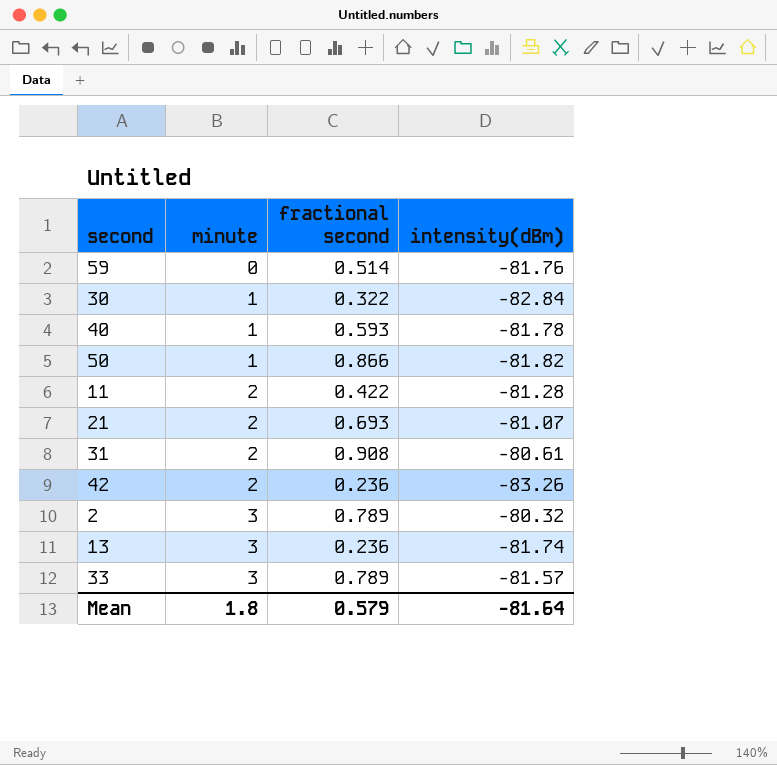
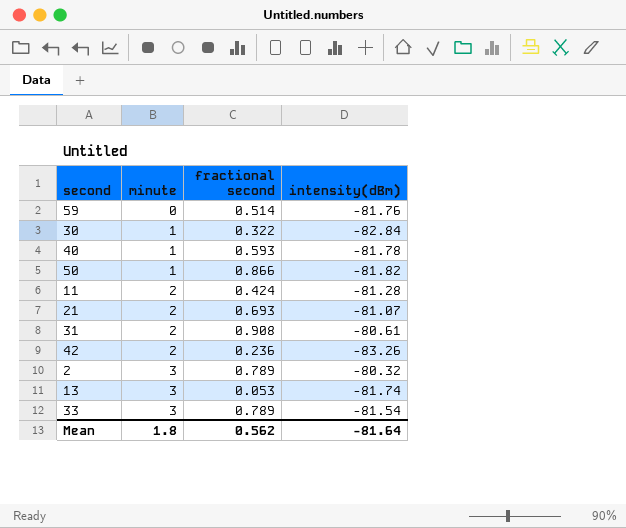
11 | fractional second: 0.422 -> 0.424
13 | fractional second: 0.236 -> 0.053
33 | intensity(dBm): -81.57 -> -81.54
Mean | fractional second: 0.579 -> 0.562

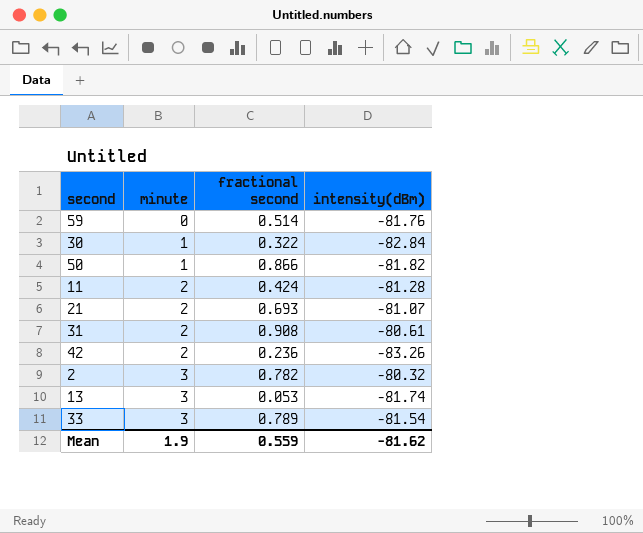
row 40: 1 | 0.593 | -81.78 -> none
2 | fractional second: 0.789 -> 0.782
Mean | minute: 1.8 -> 1.9
Mean | fractional second: 0.562 -> 0.559
Mean | intensity(dBm): -81.64 -> -81.62

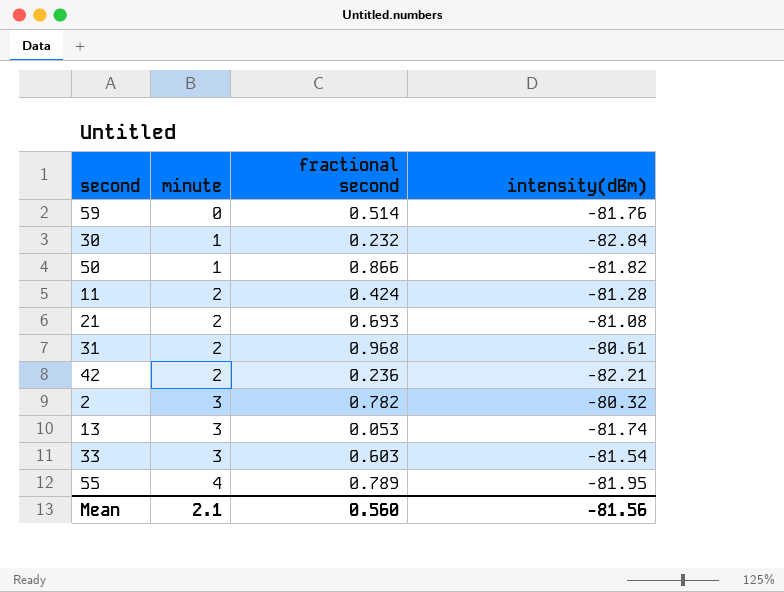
30 | fractional second: 0.322 -> 0.232
21 | intensity(dBm): -81.07 -> -81.08
31 | fractional second: 0.908 -> 0.968
42 | intensity(dBm): -83.26 -> -82.21
33 | fractional second: 0.789 -> 0.603
row 55: none -> 4 | 0.789 | -81.95
Mean | minute: 1.9 -> 2.1
Mean | fractional second: 0.559 -> 0.560
Mean | intensity(dBm): -81.62 -> -81.56

